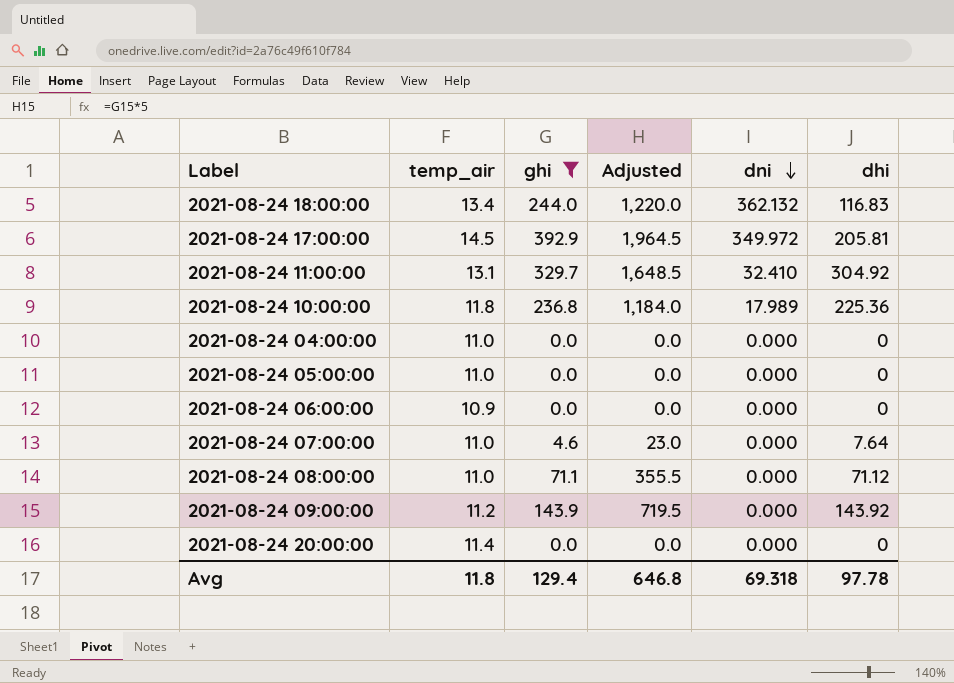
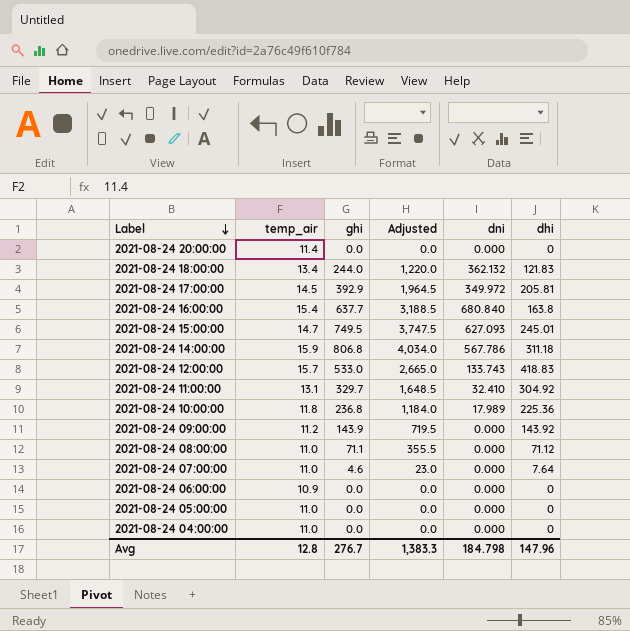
filter: ghi <= 392.9 -> none
row order: dni descending -> Label descending
2021-08-24 18:00:00 | dhi: 116.83 -> 121.83
Avg | temp_air: 11.8 -> 12.8
Avg | ghi: 129.4 -> 276.7
Avg | Adjusted: 646.8 -> 1,383.3
Avg | dni: 69.318 -> 184.798
Avg | dhi: 97.78 -> 147.96

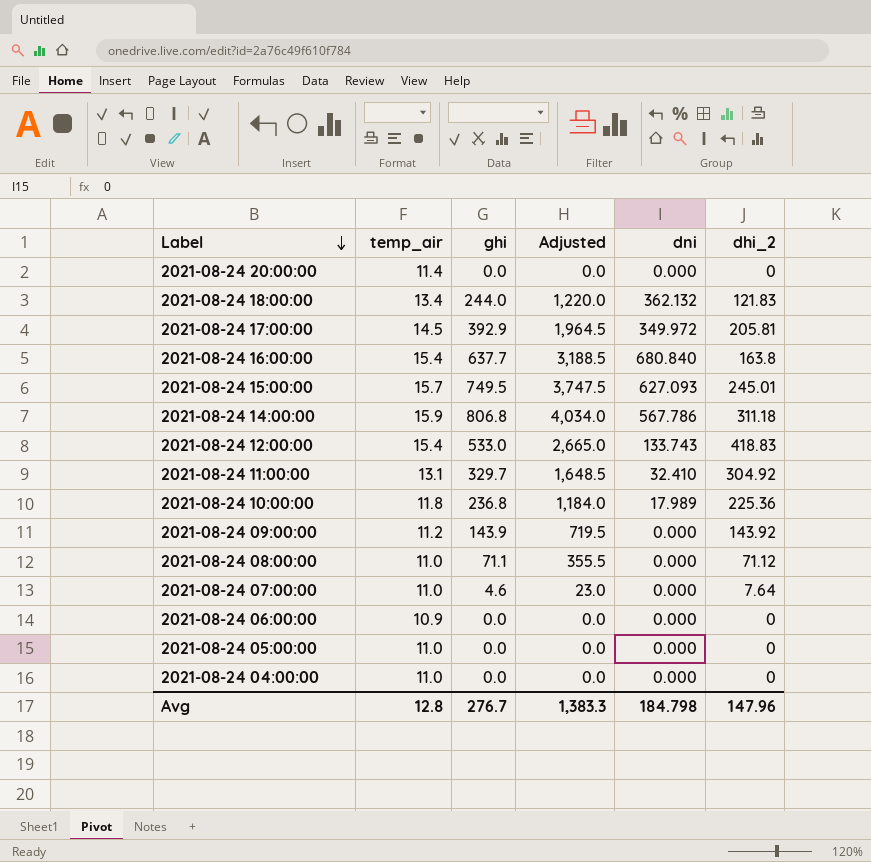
column name: dhi -> dhi_2
2021-08-24 15:00:00 | temp_air: 14.7 -> 15.7
2021-08-24 12:00:00 | temp_air: 15.7 -> 15.4

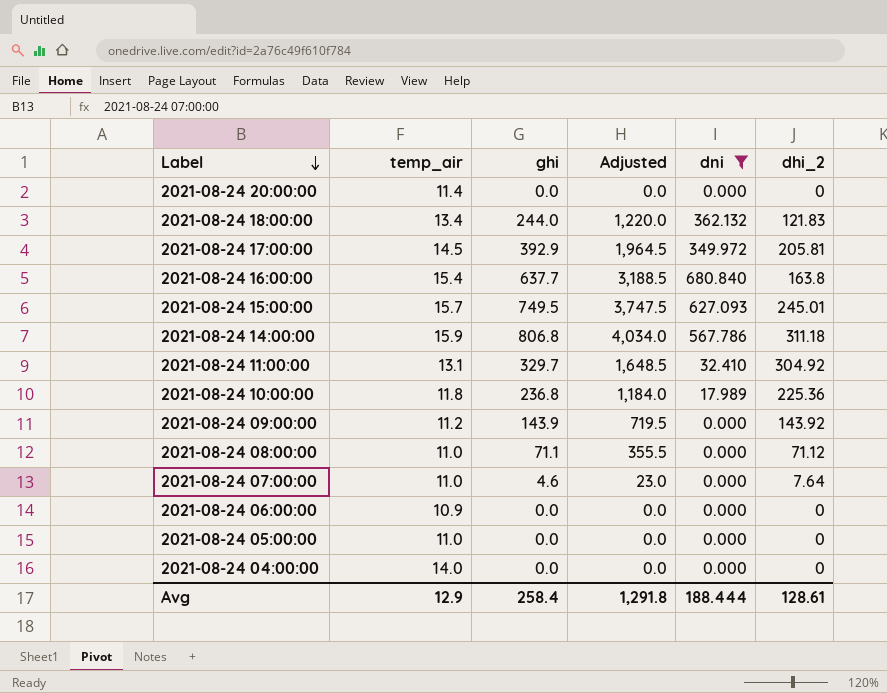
filter: none -> dni != 133.743
2021-08-24 04:00:00 | temp_air: 11.0 -> 14.0
Avg | temp_air: 12.8 -> 12.9
Avg | ghi: 276.7 -> 258.4
Avg | Adjusted: 1,383.3 -> 1,291.8
Avg | dni: 184.798 -> 188.444
Avg | dhi_2: 147.96 -> 128.61

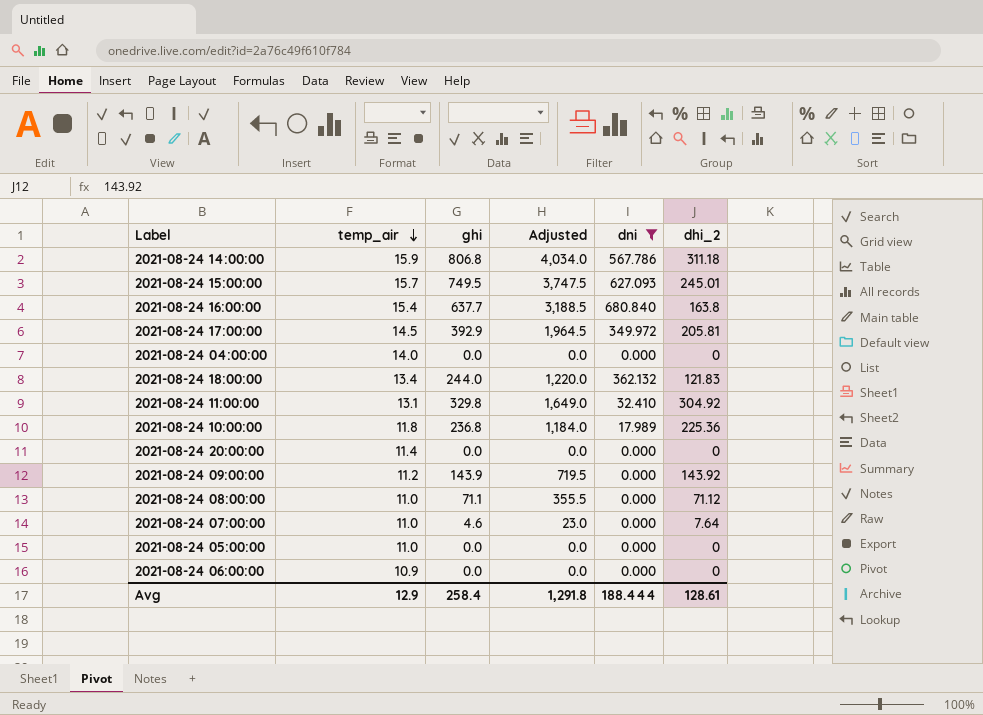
row order: Label descending -> temp_air descending
2021-08-24 11:00:00 | ghi: 329.7 -> 329.8
2021-08-24 11:00:00 | Adjusted: 1,648.5 -> 1,649.0

